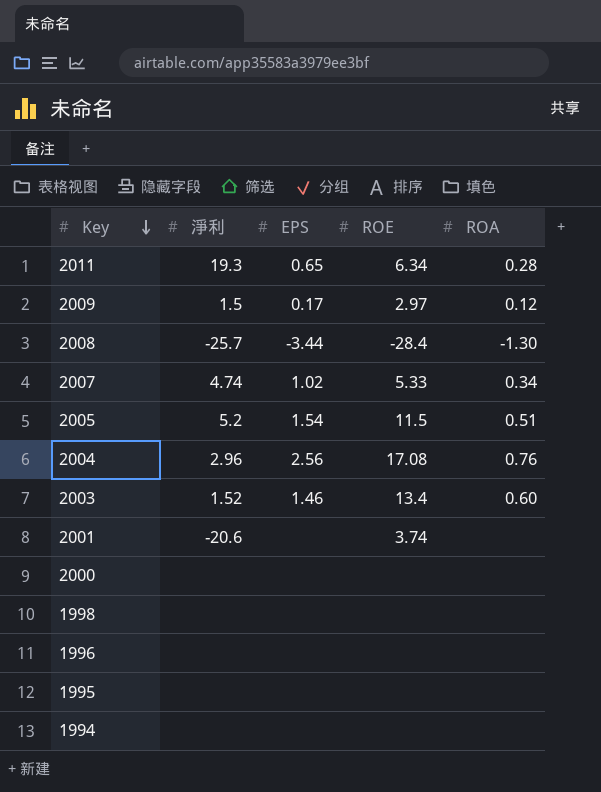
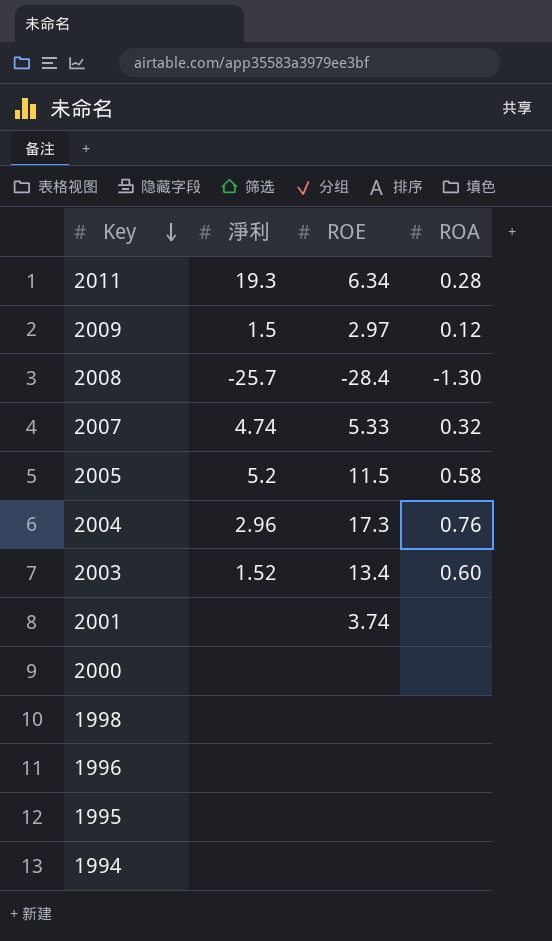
column EPS | position: 3 -> none
2007 | ROA: 0.34 -> 0.32
2005 | ROA: 0.51 -> 0.58
2004 | ROE: 17.08 -> 17.3
2001 | 淨利: -20.6 -> none

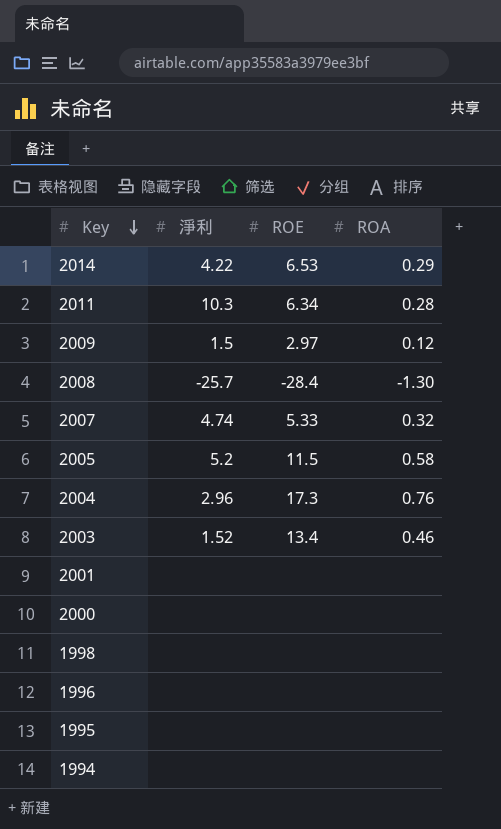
row 2014: none -> 4.22 | 6.53 | 0.29
2011 | 淨利: 19.3 -> 10.3
2003 | ROA: 0.60 -> 0.46
2001 | ROE: 3.74 -> none

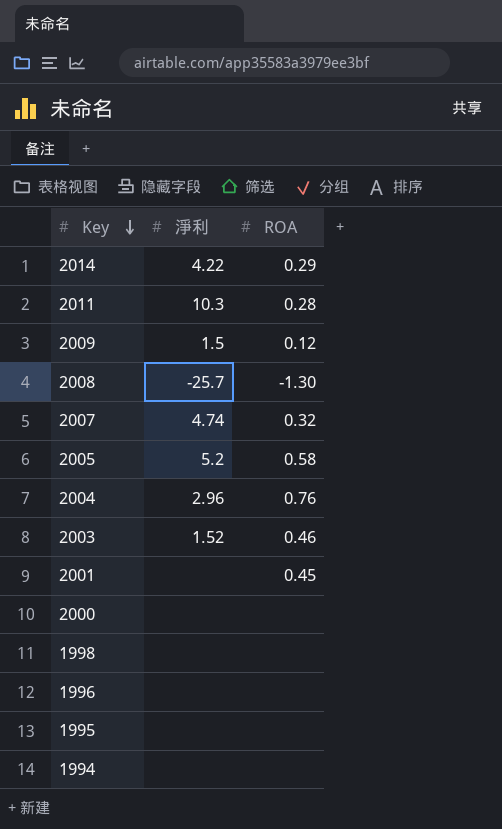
column ROE | position: 3 -> none
2001 | ROA: none -> 0.45

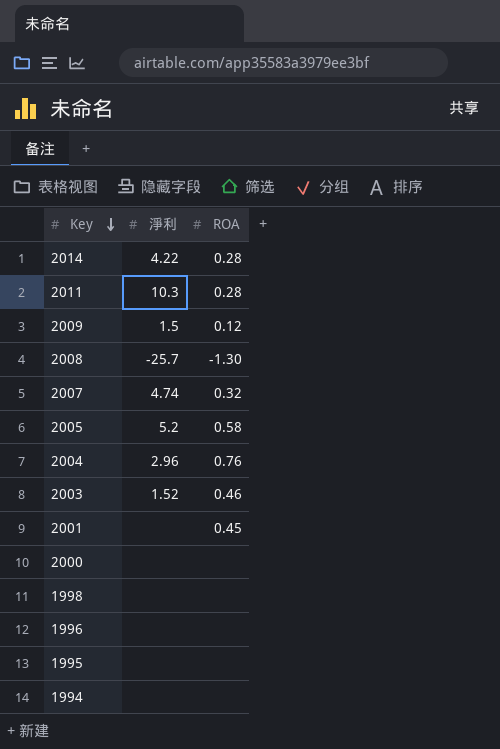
2014 | ROA: 0.29 -> 0.28

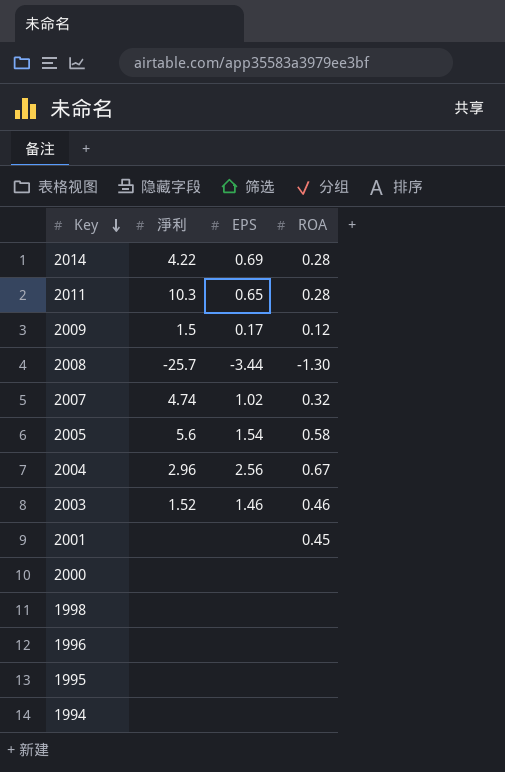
column EPS | position: none -> 3
2005 | 淨利: 5.2 -> 5.6
2004 | ROA: 0.76 -> 0.67

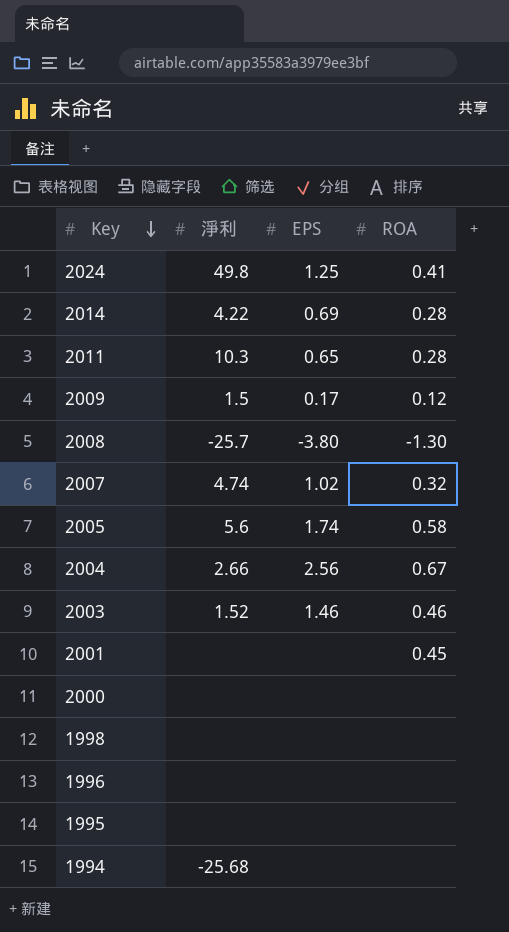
row 2024: none -> 49.8 | 1.25 | 0.41
2008 | EPS: -3.44 -> -3.80
2005 | EPS: 1.54 -> 1.74
2004 | 淨利: 2.96 -> 2.66
1994 | 淨利: none -> -25.68

